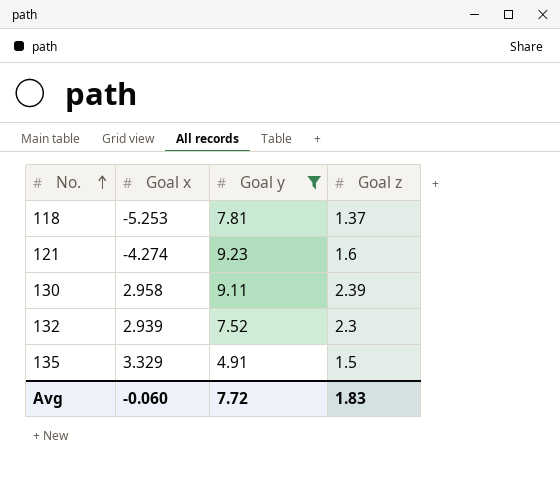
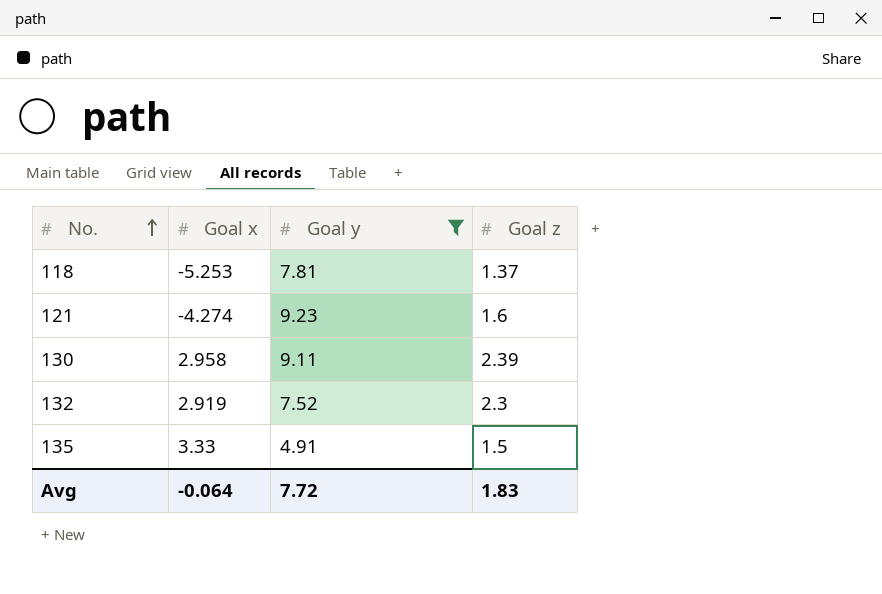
132 | Goal x: 2.939 -> 2.919
135 | Goal x: 3.329 -> 3.33
Avg | Goal x: -0.060 -> -0.064

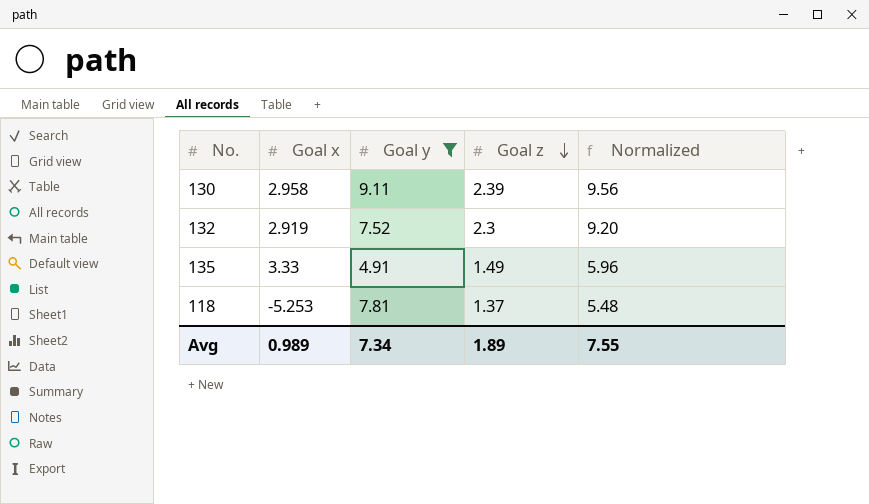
row order: No. ascending -> Goal z descending
column Normalized | formula: none -> [Goal z] * 4
row 121: -4.274 | 9.23 | 1.6 -> none
135 | Goal z: 1.5 -> 1.49
Avg | Goal x: -0.064 -> 0.989
Avg | Goal y: 7.72 -> 7.34
Avg | Goal z: 1.83 -> 1.89

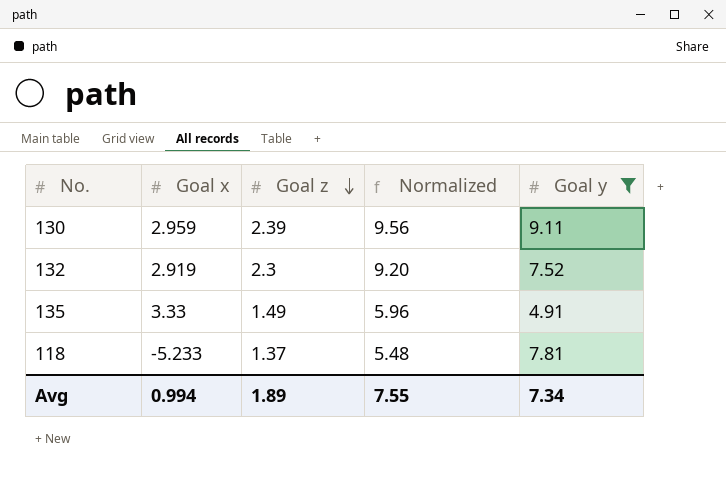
column Goal y | position: 3 -> 5
130 | Goal x: 2.958 -> 2.959
118 | Goal x: -5.253 -> -5.233
Avg | Goal x: 0.989 -> 0.994

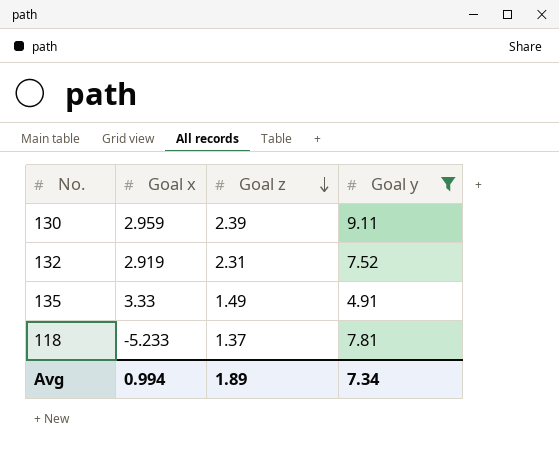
column Normalized | formula: [Goal z] * 4 -> none
132 | Goal z: 2.3 -> 2.31

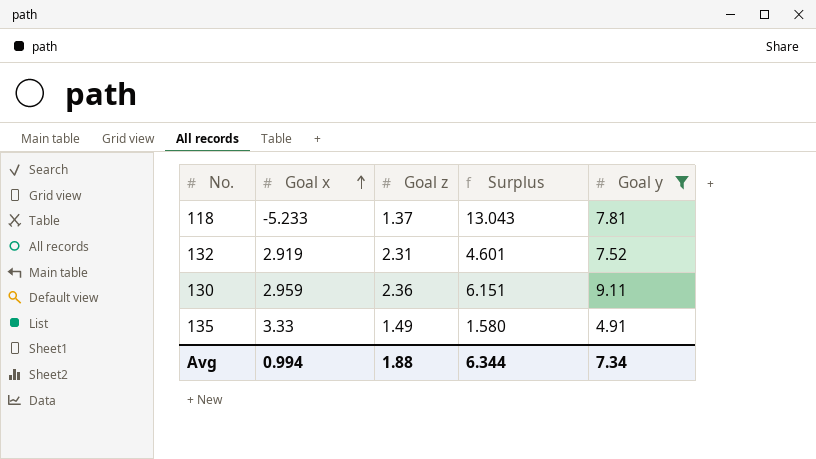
row order: Goal z descending -> Goal x ascending
column Surplus | formula: none -> [Goal y] - [Goal x]
130 | Goal z: 2.39 -> 2.36
Avg | Goal z: 1.89 -> 1.88

